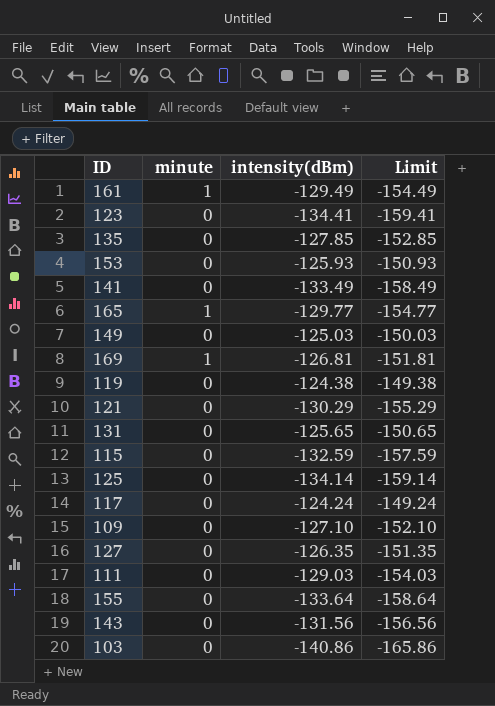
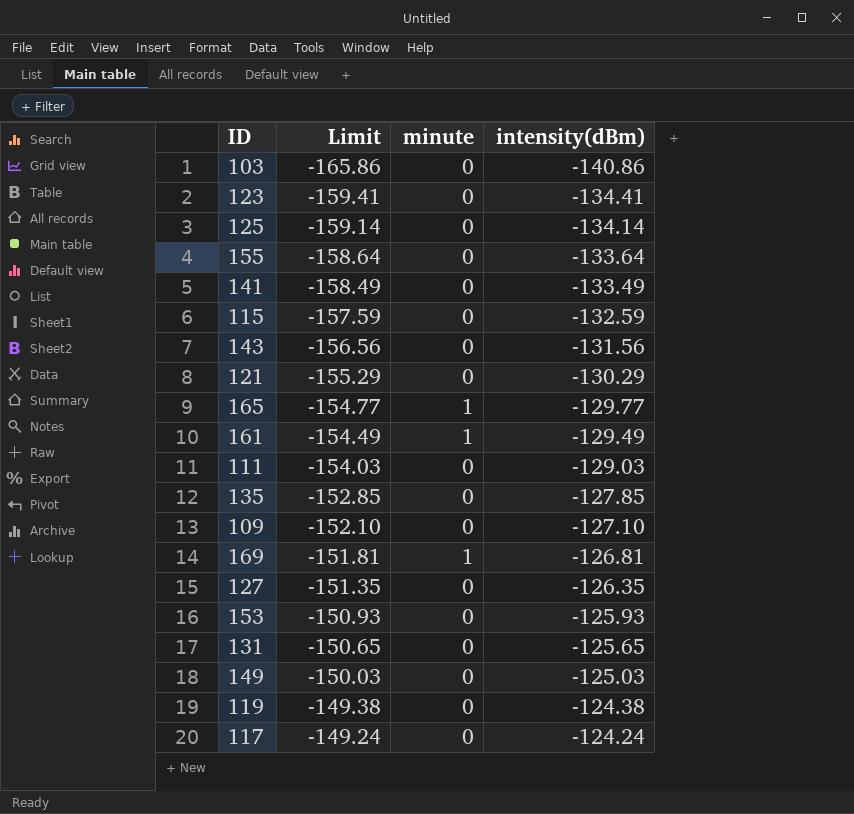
row order: none -> Limit ascending
column Limit | position: 4 -> 2

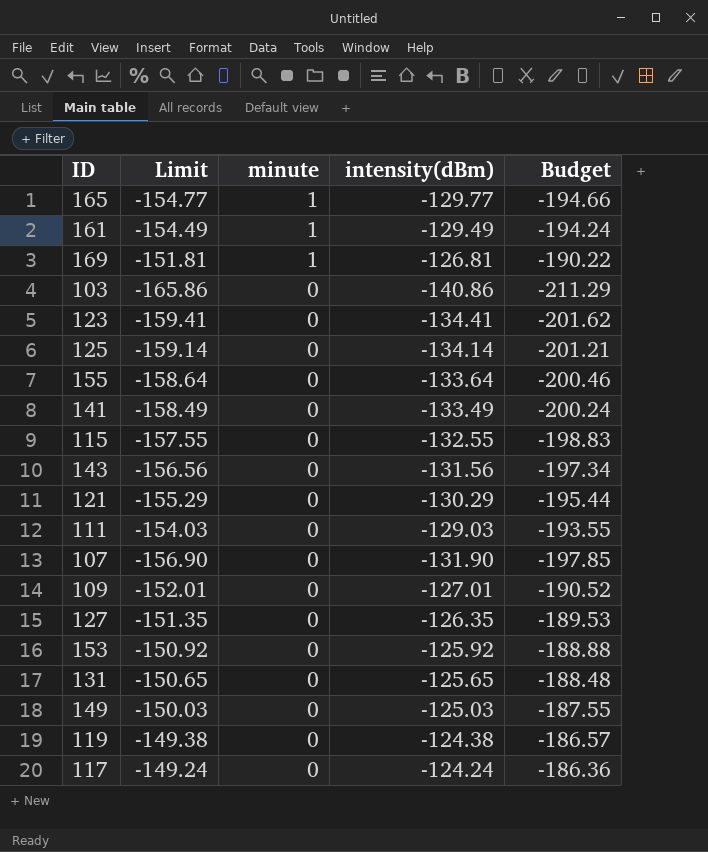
row order: Limit ascending -> minute descending
column Budget | formula: none -> [intensity(dBm)] * 1.5
row 135: -152.85 | 0 | -127.85 -> none
115 | Limit: -157.59 -> -157.55
115 | intensity(dBm): -132.59 -> -132.55
row 107: none -> -156.90 | 0 | -131.90 | -197.85
109 | Limit: -152.10 -> -152.01
109 | intensity(dBm): -127.10 -> -127.01
153 | Limit: -150.93 -> -150.92
153 | intensity(dBm): -125.93 -> -125.92

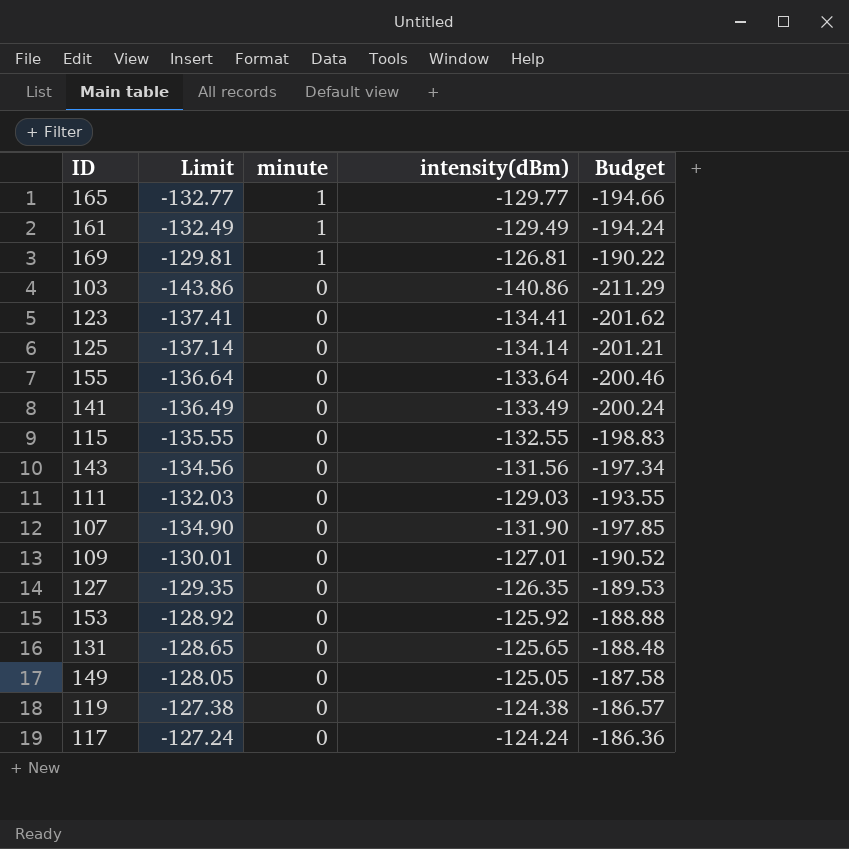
column Limit | formula: [intensity(dBm)] - 25 -> [intensity(dBm)] - 3
row 121: -155.29 | 0 | -130.29 | -195.44 -> none
149 | intensity(dBm): -125.03 -> -125.05
149 | Budget: -187.55 -> -187.58

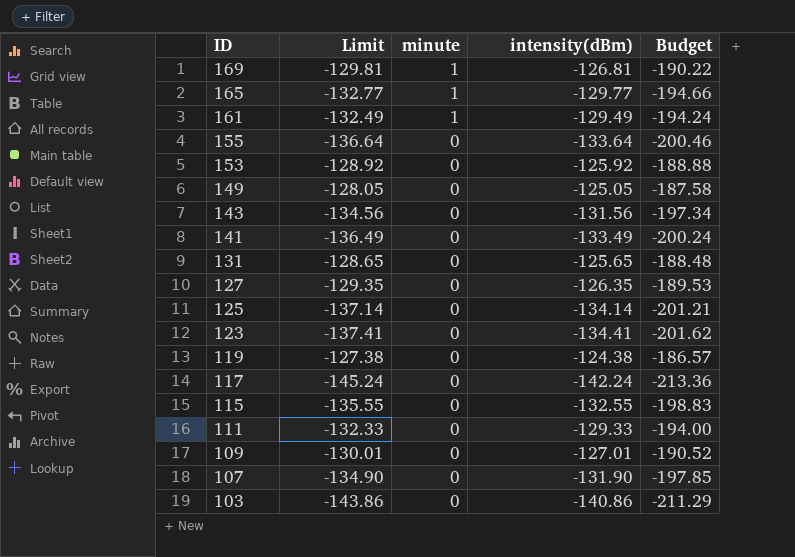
row order: minute descending -> ID descending
117 | Limit: -127.24 -> -145.24
117 | intensity(dBm): -124.24 -> -142.24
117 | Budget: -186.36 -> -213.36
111 | Limit: -132.03 -> -132.33
111 | intensity(dBm): -129.03 -> -129.33
111 | Budget: -193.55 -> -194.00

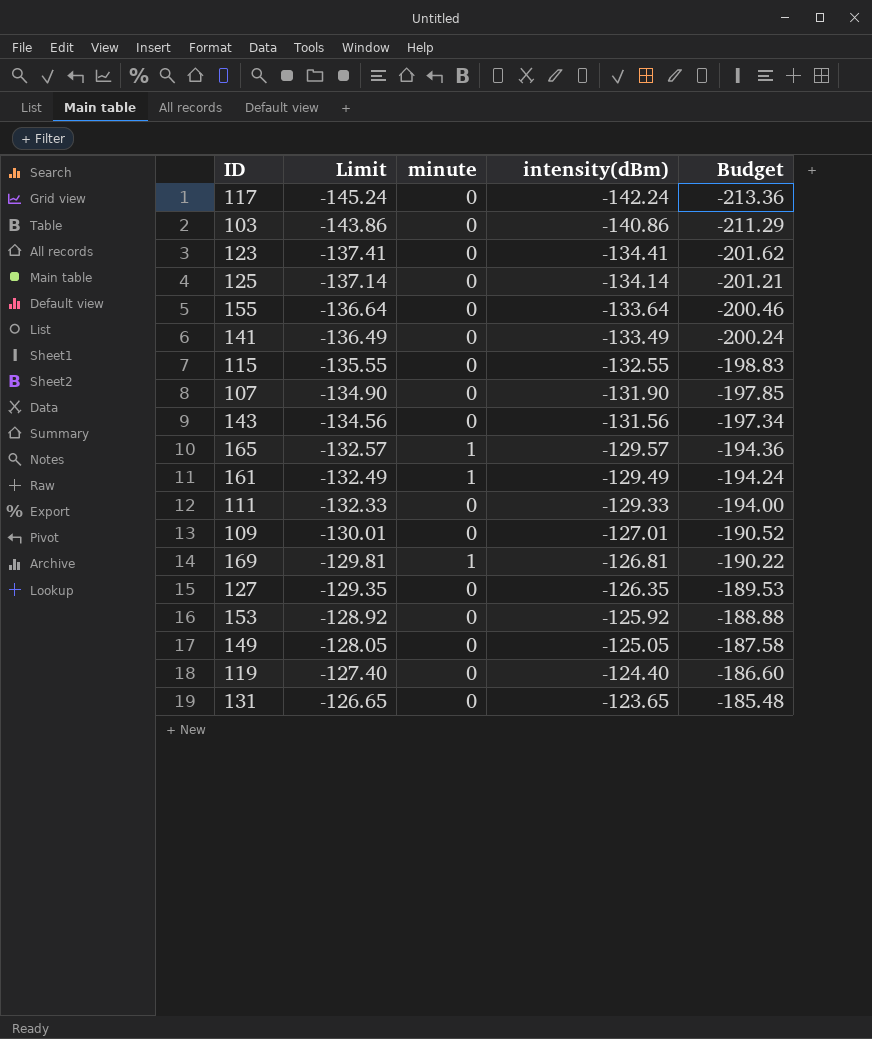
row order: ID descending -> Limit ascending
165 | Limit: -132.77 -> -132.57
165 | intensity(dBm): -129.77 -> -129.57
165 | Budget: -194.66 -> -194.36
119 | Limit: -127.38 -> -127.40
119 | intensity(dBm): -124.38 -> -124.40
119 | Budget: -186.57 -> -186.60
131 | Limit: -128.65 -> -126.65
131 | intensity(dBm): -125.65 -> -123.65
131 | Budget: -188.48 -> -185.48

